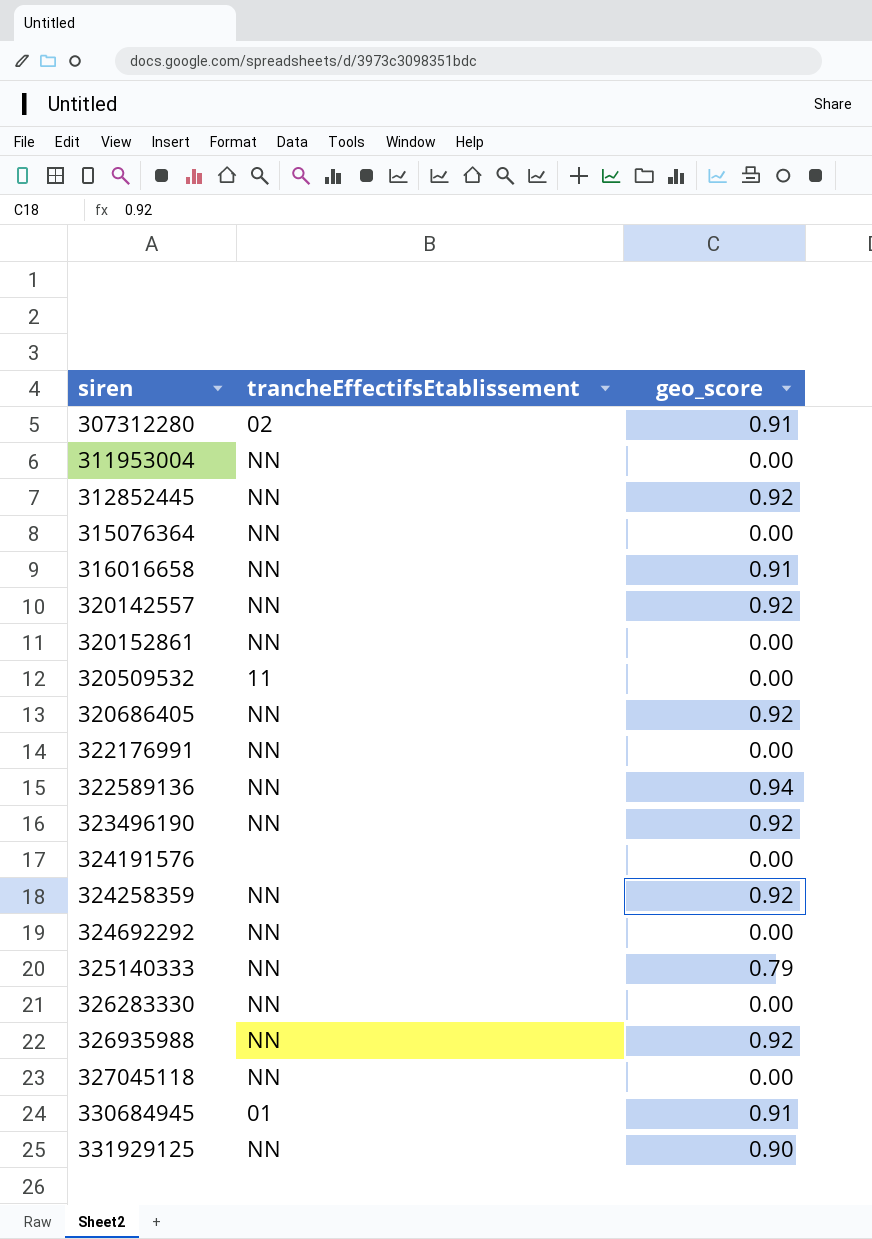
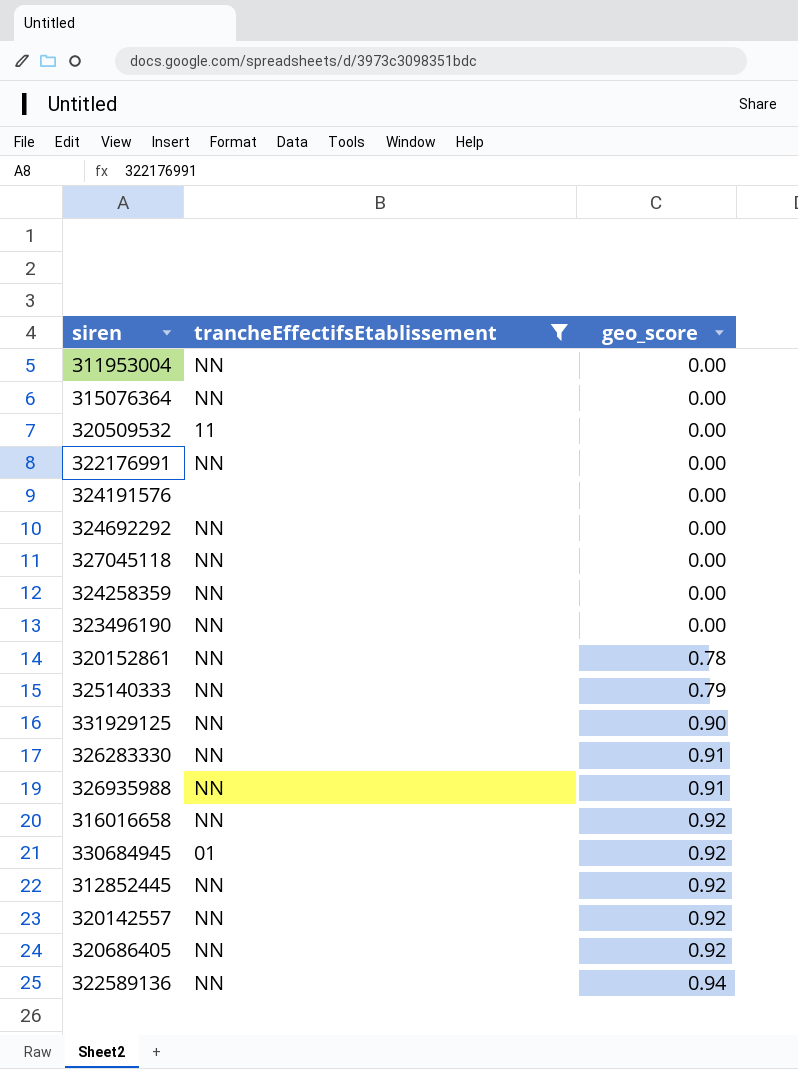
filter: none -> trancheEffectifsEtablissement != 02
row order: siren ascending -> geo_score ascending
324258359 | geo_score: 0.92 -> 0.00
323496190 | geo_score: 0.92 -> 0.00
320152861 | geo_score: 0.00 -> 0.78
326283330 | geo_score: 0.00 -> 0.91
326935988 | geo_score: 0.92 -> 0.91
316016658 | geo_score: 0.91 -> 0.92
330684945 | geo_score: 0.91 -> 0.92

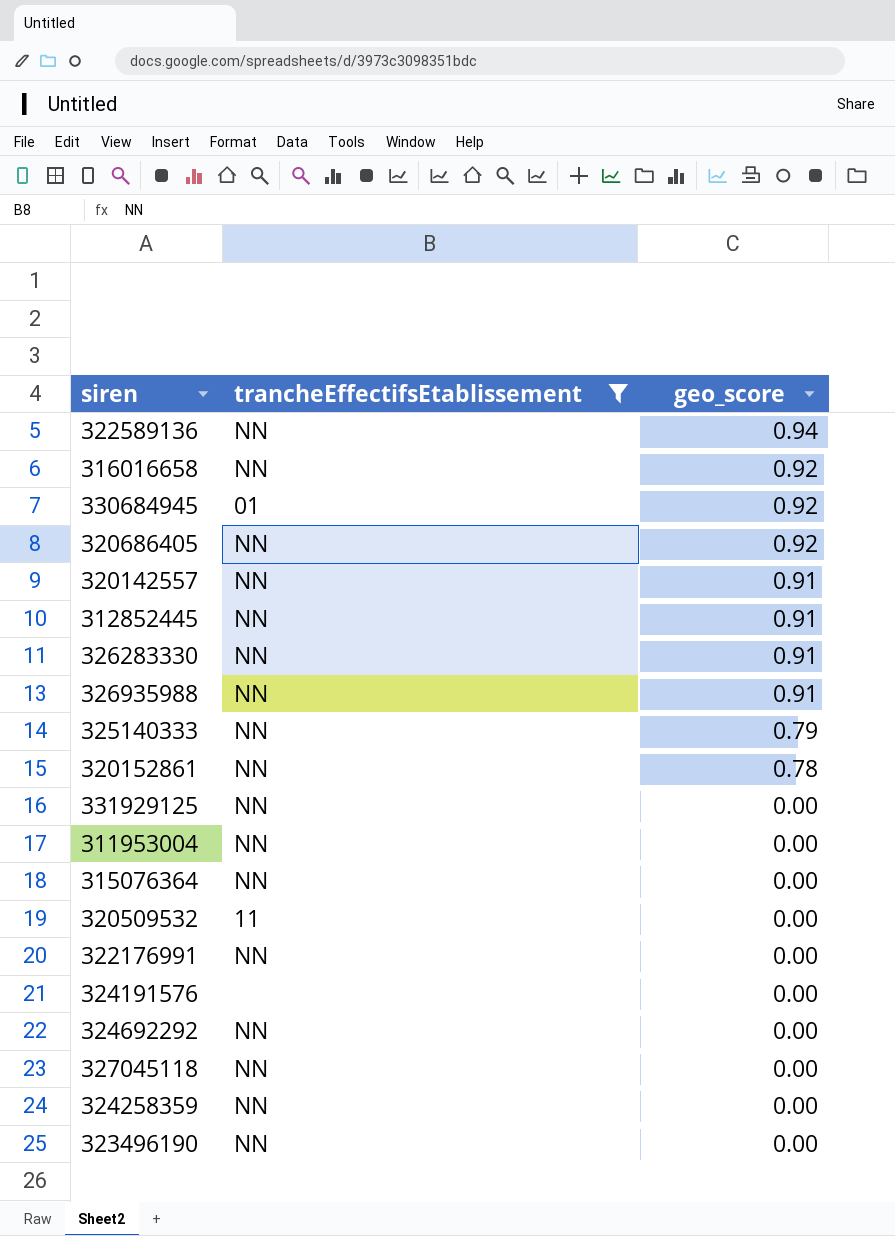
row order: geo_score ascending -> geo_score descending
320142557 | geo_score: 0.92 -> 0.91
312852445 | geo_score: 0.92 -> 0.91
331929125 | geo_score: 0.90 -> 0.00

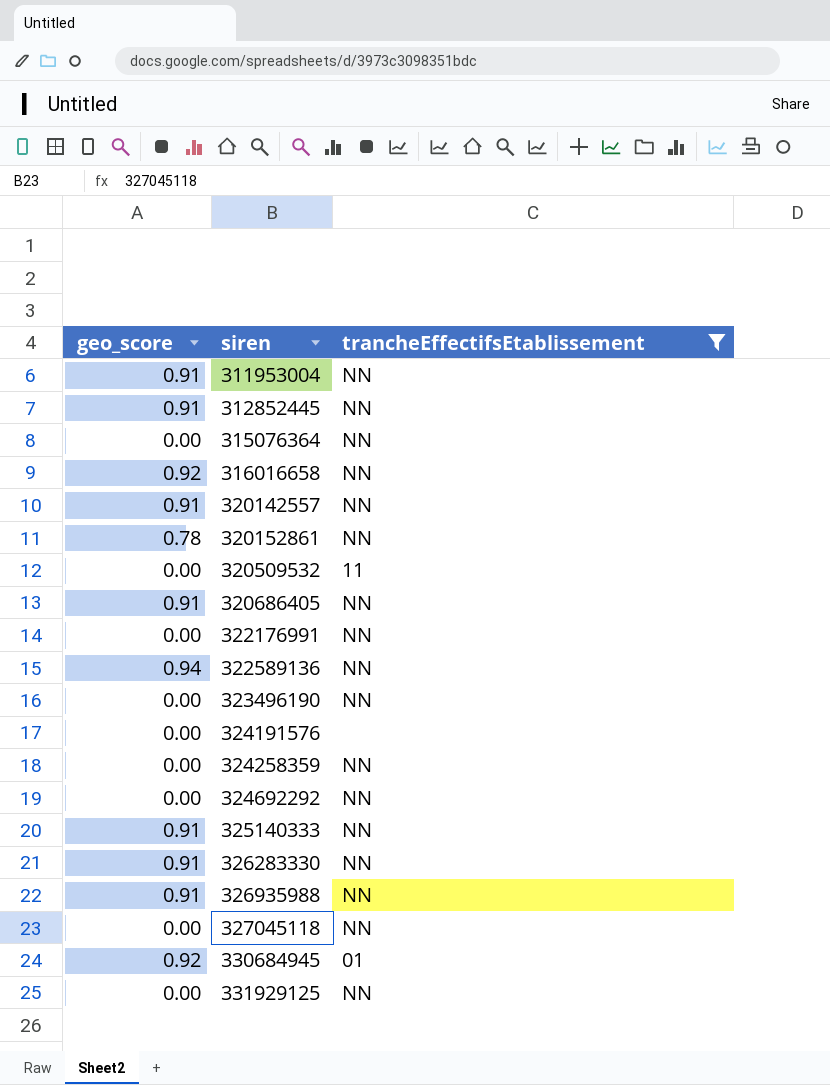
row order: geo_score descending -> siren ascending
column geo_score | position: 3 -> 1
311953004 | geo_score: 0.00 -> 0.91
320686405 | geo_score: 0.92 -> 0.91
325140333 | geo_score: 0.79 -> 0.91

